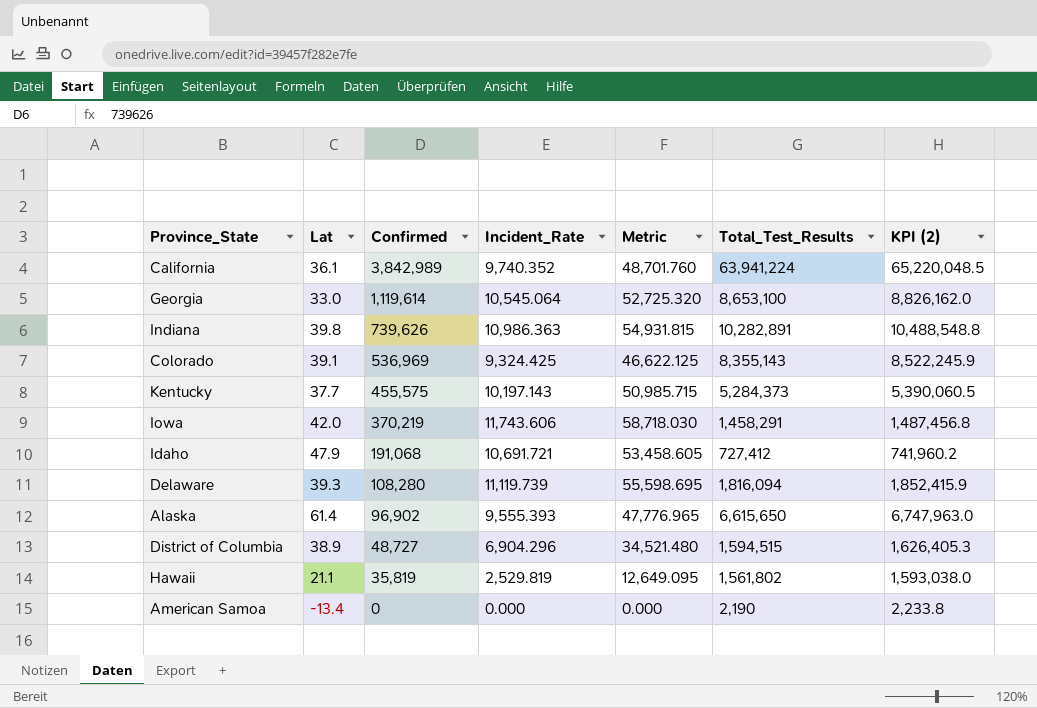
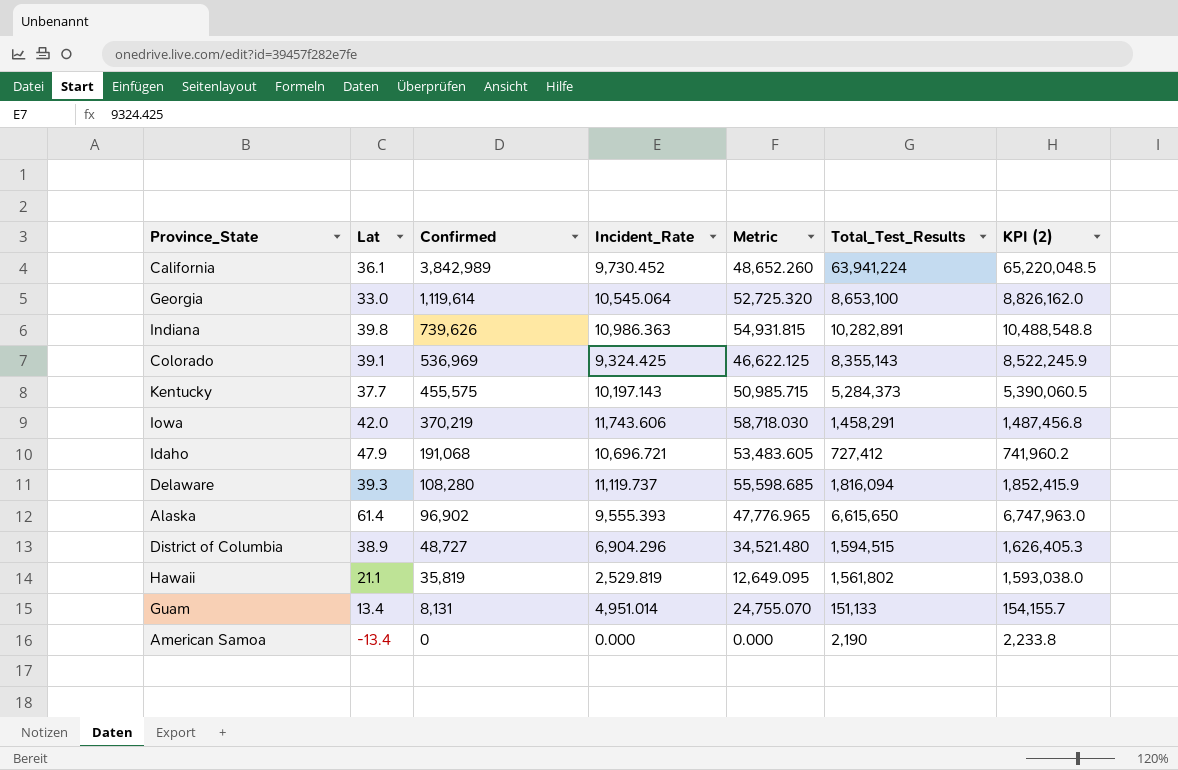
California | Incident_Rate: 9,740.352 -> 9,730.452
California | Metric: 48,701.760 -> 48,652.260
Idaho | Incident_Rate: 10,691.721 -> 10,696.721
Idaho | Metric: 53,458.605 -> 53,483.605
Delaware | Incident_Rate: 11,119.739 -> 11,119.737
Delaware | Metric: 55,598.695 -> 55,598.685
row Guam: none -> 13.4 | 8,131 | 4,951.014 | 24,755.070 | 151,133 | 154,155.7

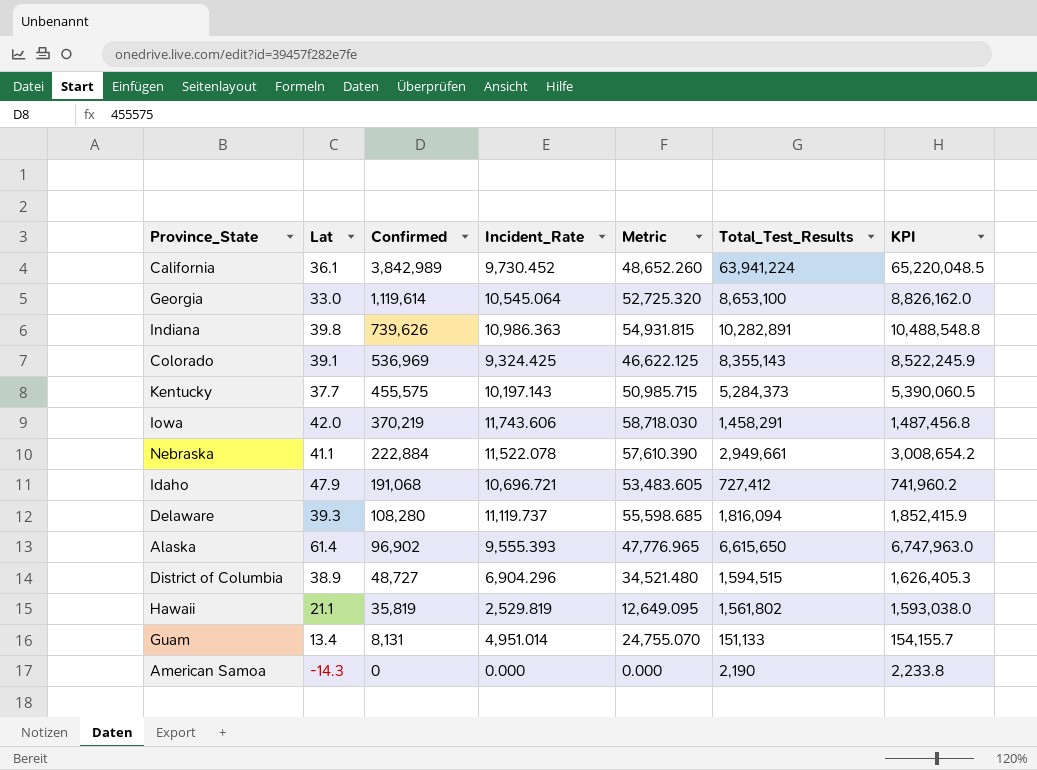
column name: KPI (2) -> KPI
row Nebraska: none -> 41.1 | 222,884 | 11,522.078 | 57,610.390 | 2,949,661 | 3,008,654.2
American Samoa | Lat: -13.4 -> -14.3

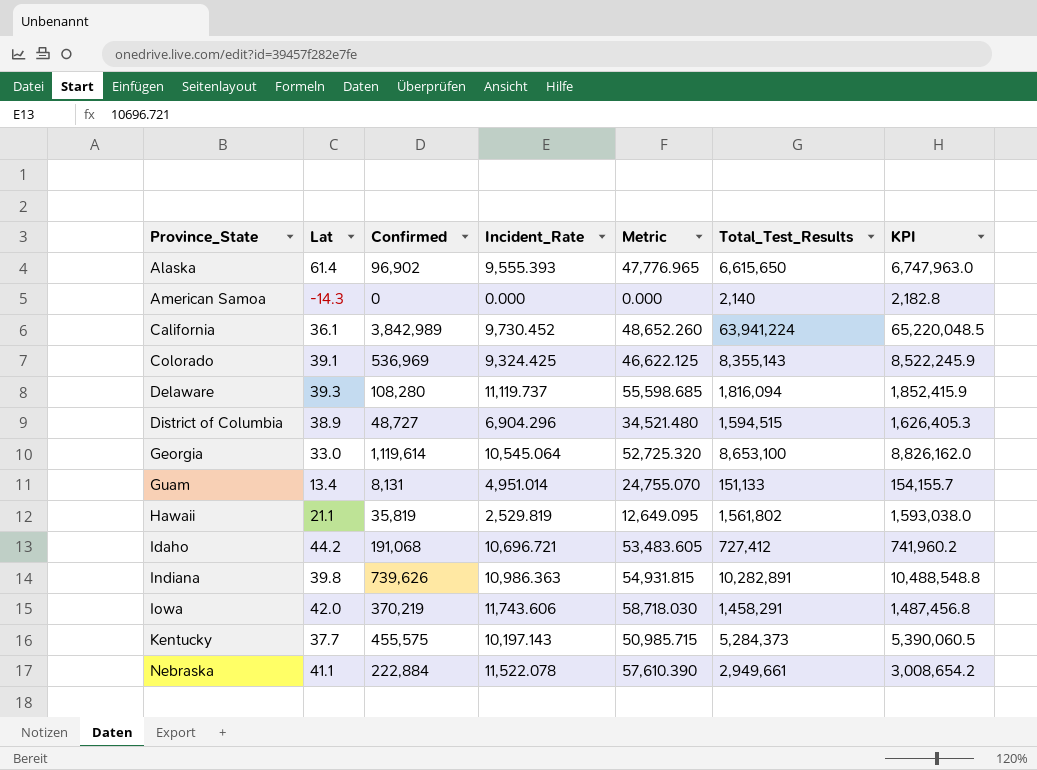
row order: Confirmed descending -> Province_State ascending
American Samoa | Total_Test_Results: 2,190 -> 2,140
American Samoa | KPI: 2,233.8 -> 2,182.8
Idaho | Lat: 47.9 -> 44.2

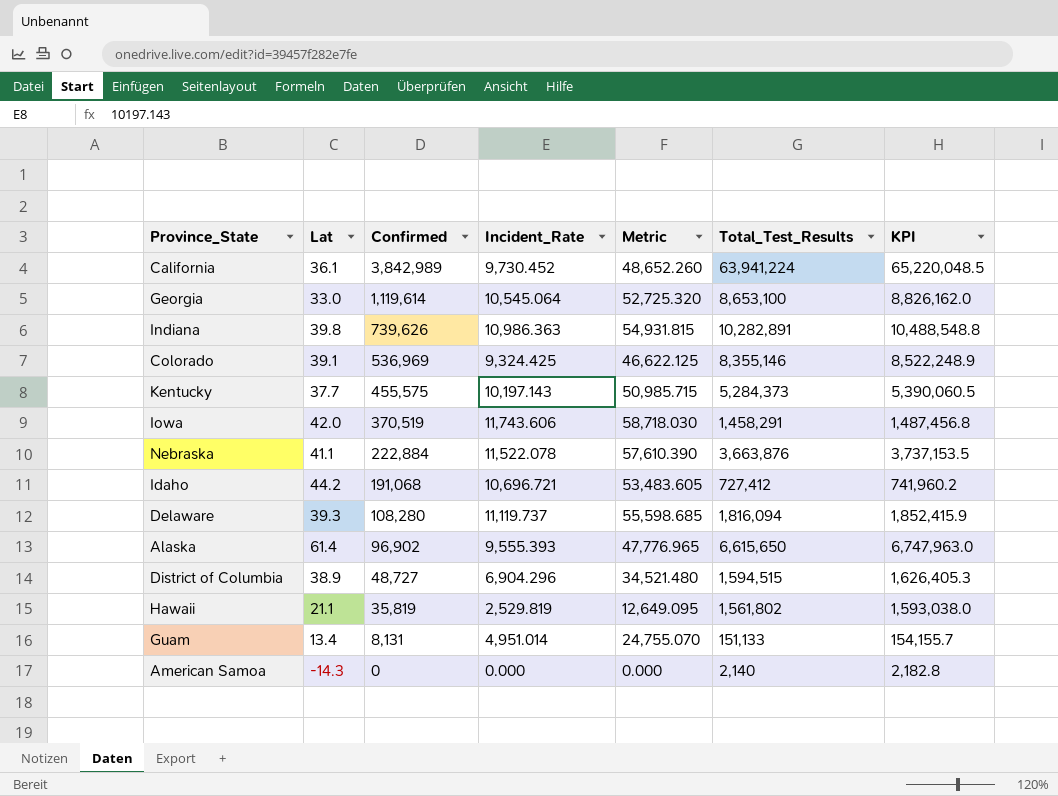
row order: Province_State ascending -> Confirmed descending
Colorado | Total_Test_Results: 8,355,143 -> 8,355,146
Colorado | KPI: 8,522,245.9 -> 8,522,248.9
Iowa | Confirmed: 370,219 -> 370,519
Nebraska | Total_Test_Results: 2,949,661 -> 3,663,876
Nebraska | KPI: 3,008,654.2 -> 3,737,153.5

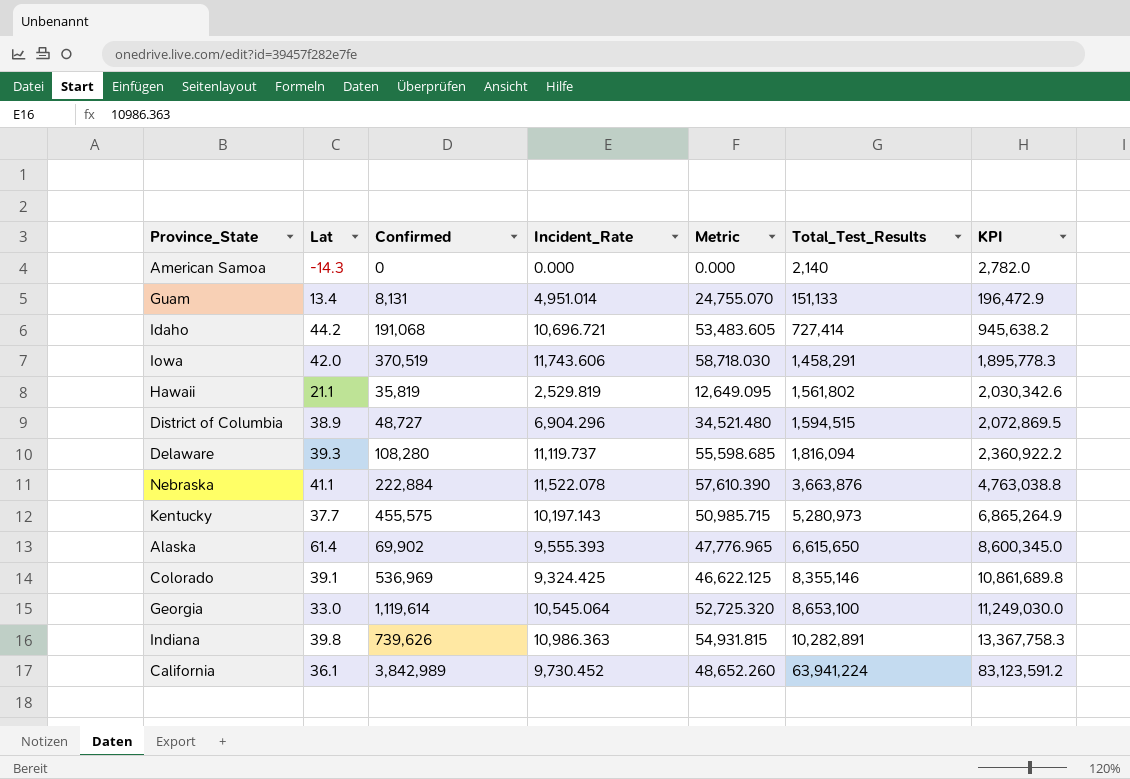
row order: Confirmed descending -> Total_Test_Results ascending
column KPI | formula: [Total_Test_Results] * 1.02 -> [Total_Test_Results] * 1.3
Idaho | Total_Test_Results: 727,412 -> 727,414
Kentucky | Total_Test_Results: 5,284,373 -> 5,280,973
Alaska | Confirmed: 96,902 -> 69,902

